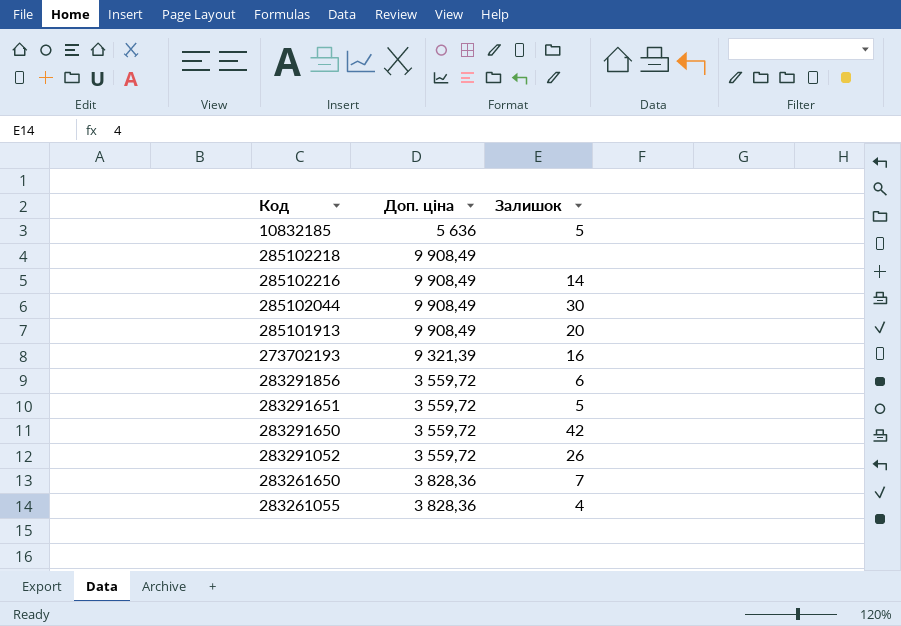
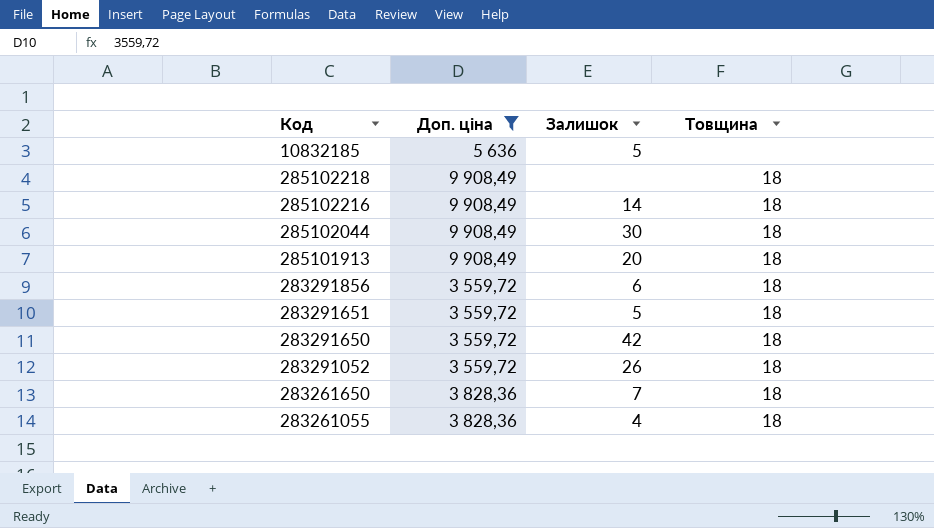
filter: none -> Доп. ціна != 9 321,39
column Товщина | position: none -> 4

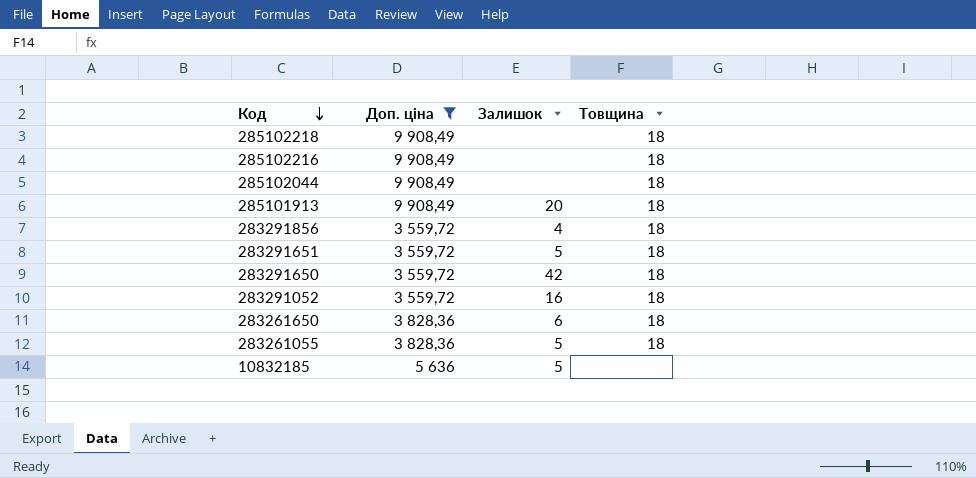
row order: none -> Код descending
285102216 | Залишок: 14 -> none
285102044 | Залишок: 30 -> none
283291856 | Залишок: 6 -> 4
283291052 | Залишок: 26 -> 16
283261650 | Залишок: 7 -> 6
283261055 | Залишок: 4 -> 5

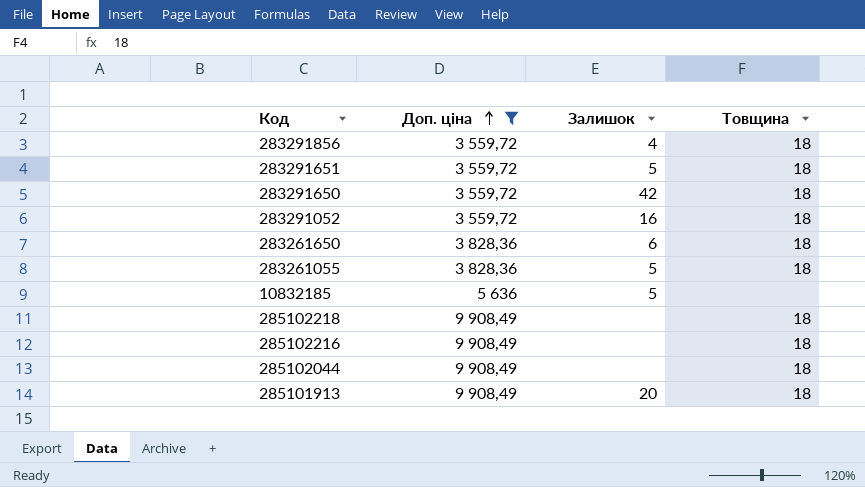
row order: Код descending -> Доп. ціна ascending

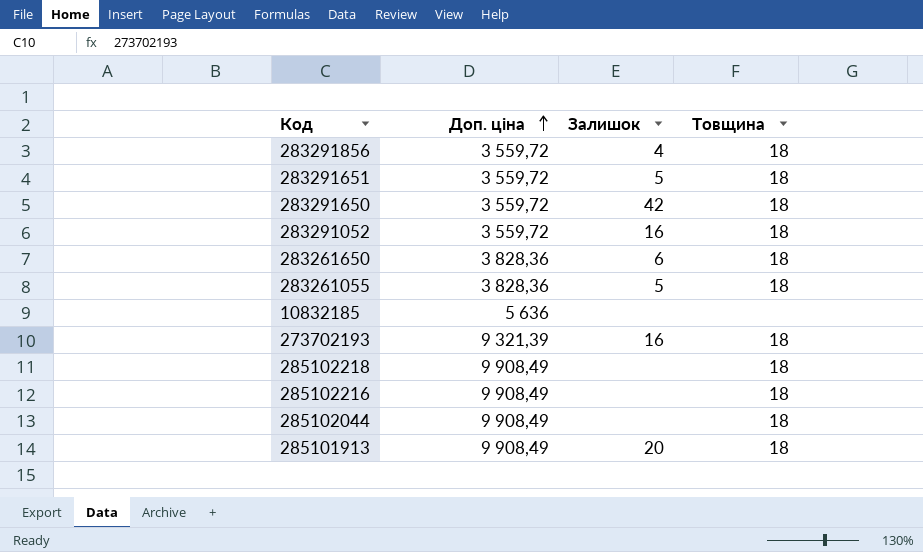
filter: Доп. ціна != 9 321,39 -> none
10832185 | Залишок: 5 -> none

